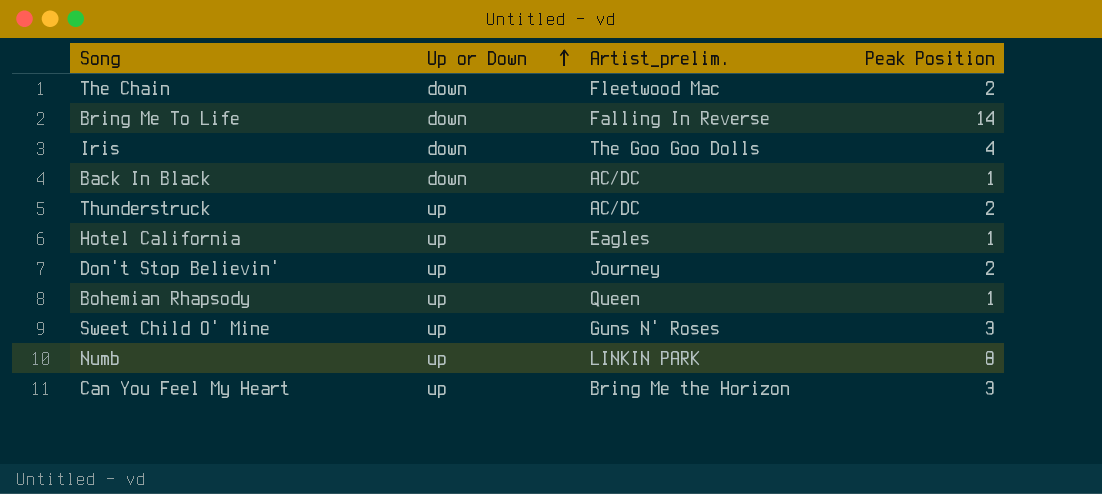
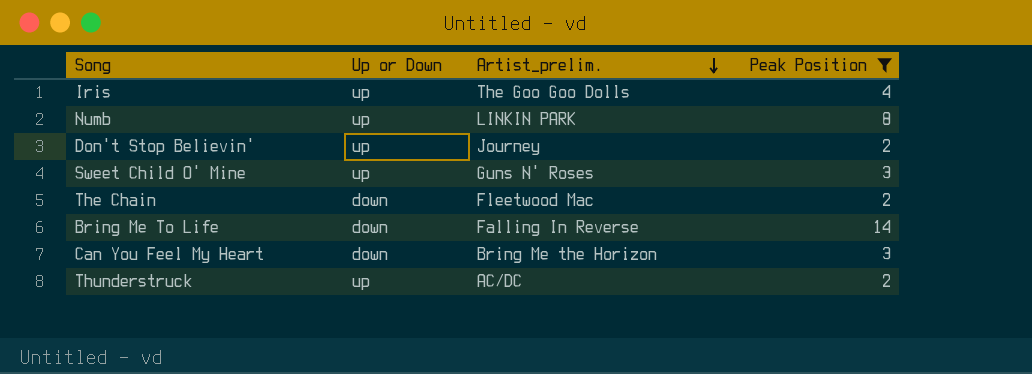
filter: none -> Peak Position != 1
row order: Up or Down ascending -> Artist_prelim. descending
Iris | Up or Down: down -> up
Can You Feel My Heart | Up or Down: up -> down

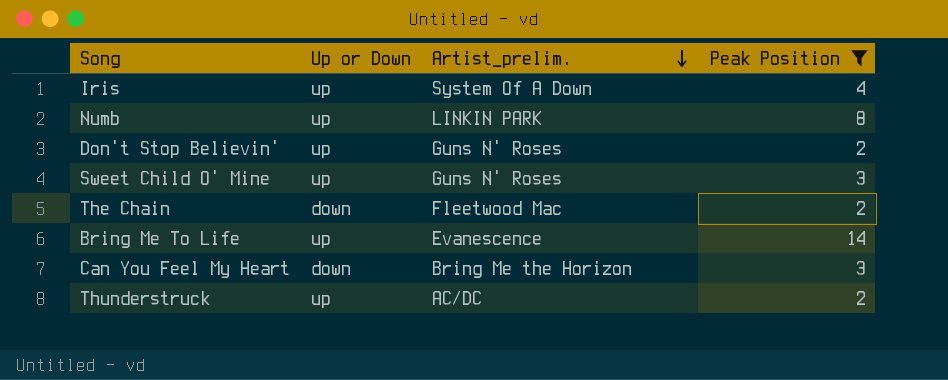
Iris | Artist_prelim.: The Goo Goo Dolls -> System Of A Down
Don't Stop Believin' | Artist_prelim.: Journey -> Guns N' Roses
Bring Me To Life | Up or Down: down -> up
Bring Me To Life | Artist_prelim.: Falling In Reverse -> Evanescence

